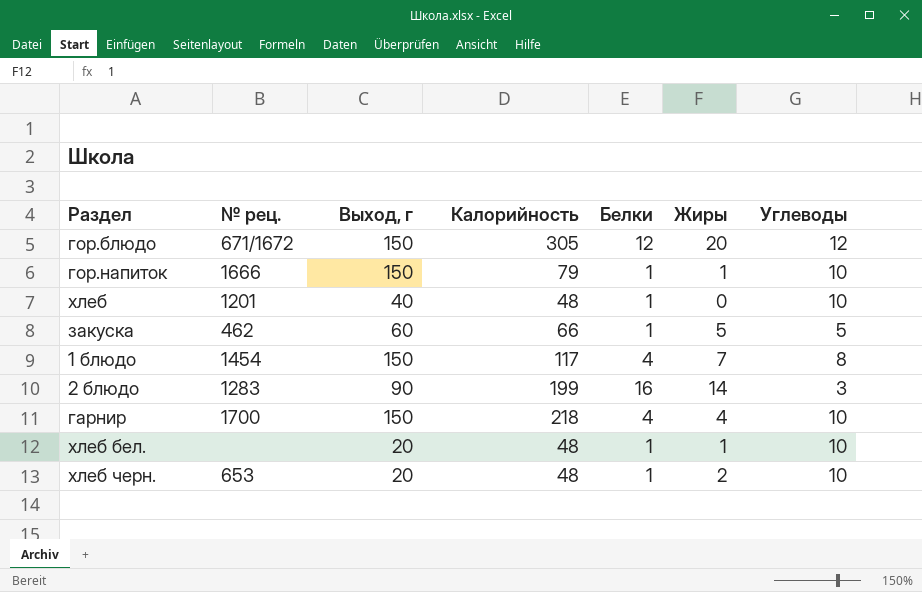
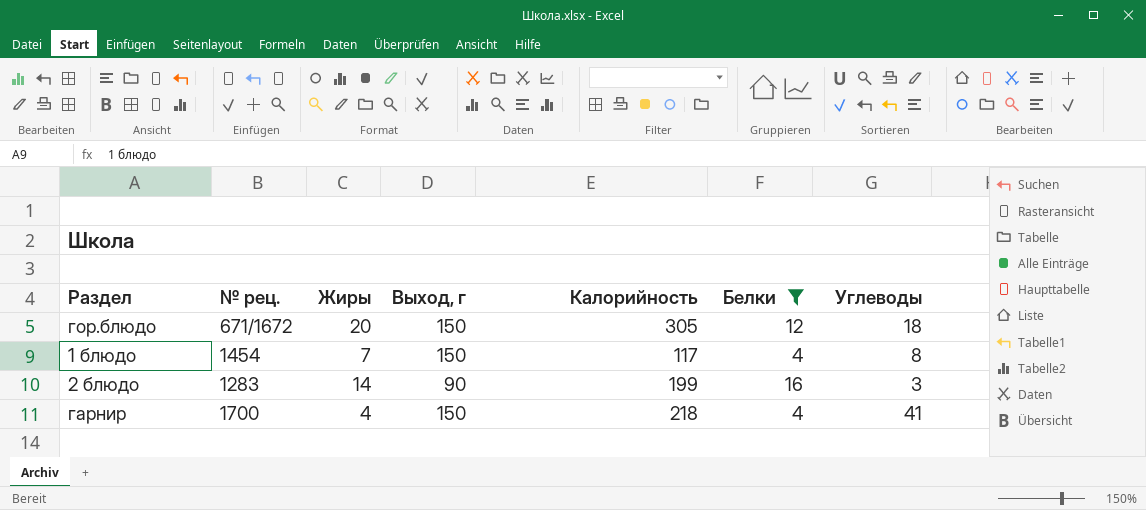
filter: none -> Белки != 1
column Жиры | position: 6 -> 3
гор.блюдо | Углеводы: 12 -> 18
гарнир | Углеводы: 10 -> 41

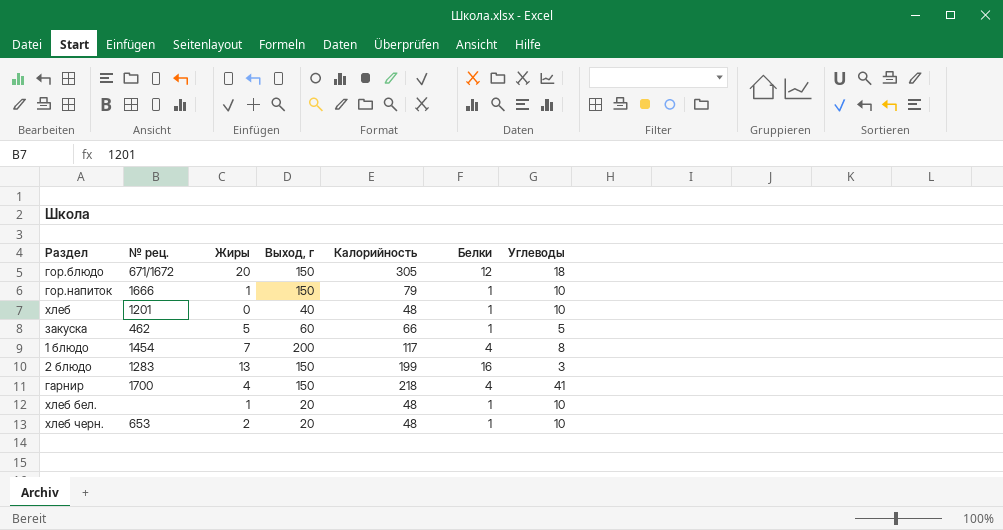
filter: Белки != 1 -> none
1 блюдо | Выход, г: 150 -> 200
2 блюдо | Жиры: 14 -> 13
2 блюдо | Выход, г: 90 -> 150

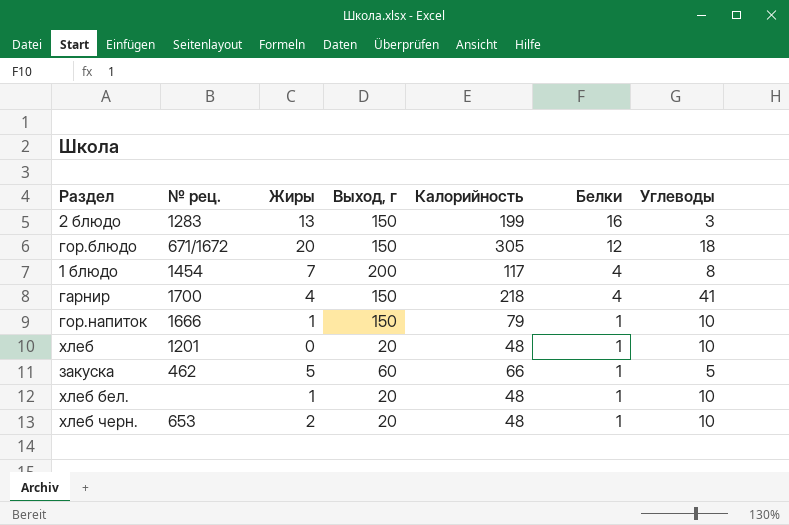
row order: none -> Белки descending
хлеб | Выход, г: 40 -> 20

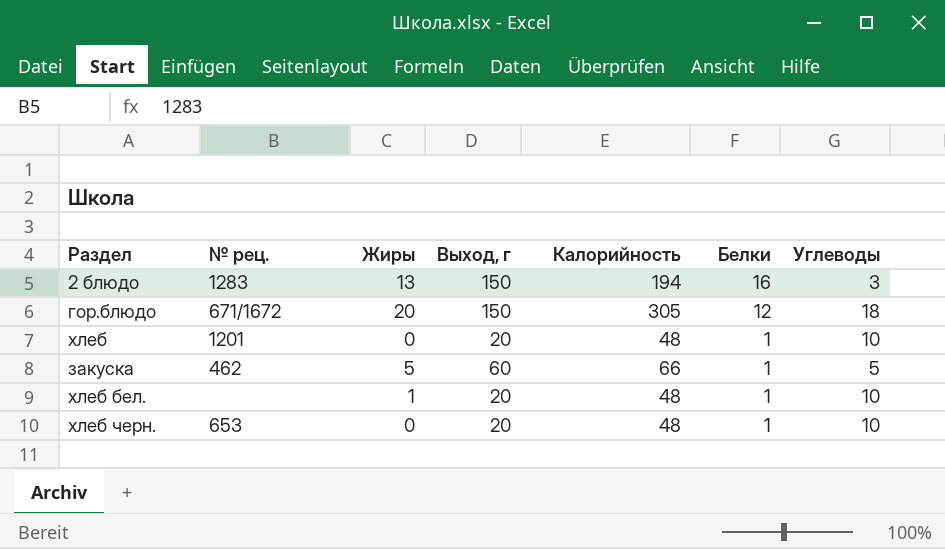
row 1 блюдо: 1454 | 7 | 200 | 117 | 4 | 8 -> none
row гарнир: 1700 | 4 | 150 | 218 | 4 | 41 -> none
row гор.напиток: 1666 | 1 | 150 | 79 | 1 | 10 -> none
2 блюдо | Калорийность: 199 -> 194
хлеб черн. | Жиры: 2 -> 0

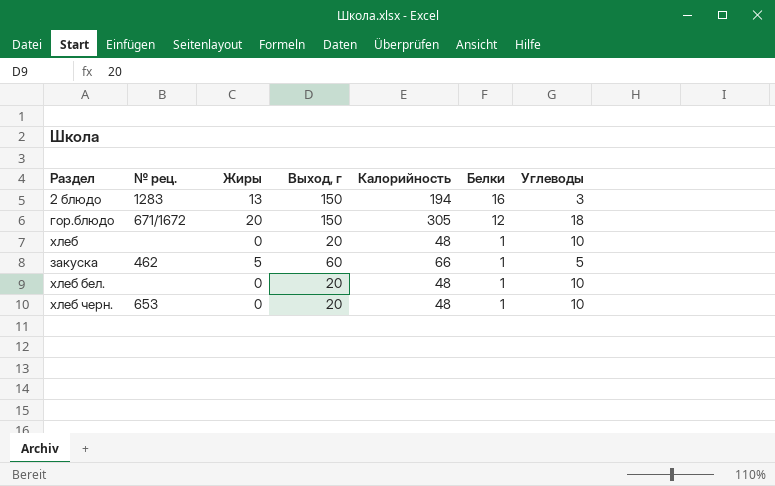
хлеб | № рец.: 1201 -> none
хлеб бел. | Жиры: 1 -> 0

